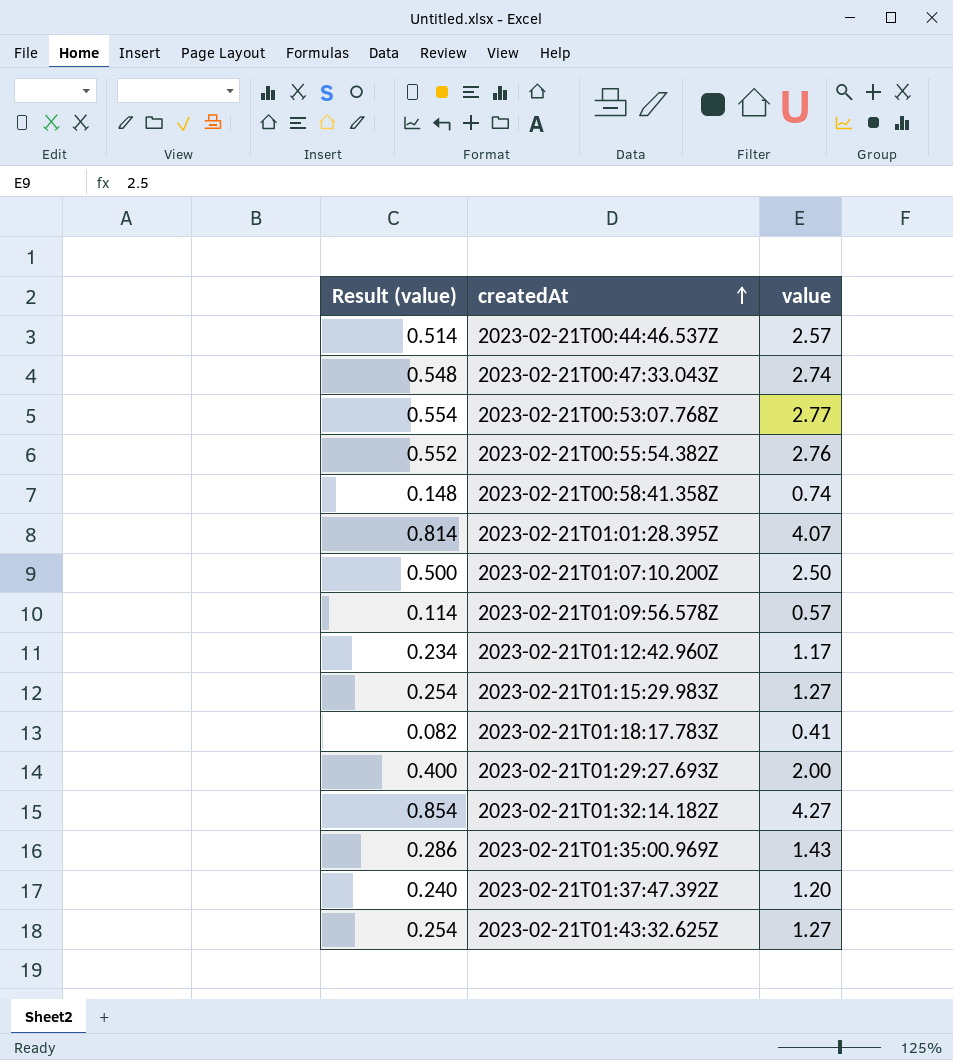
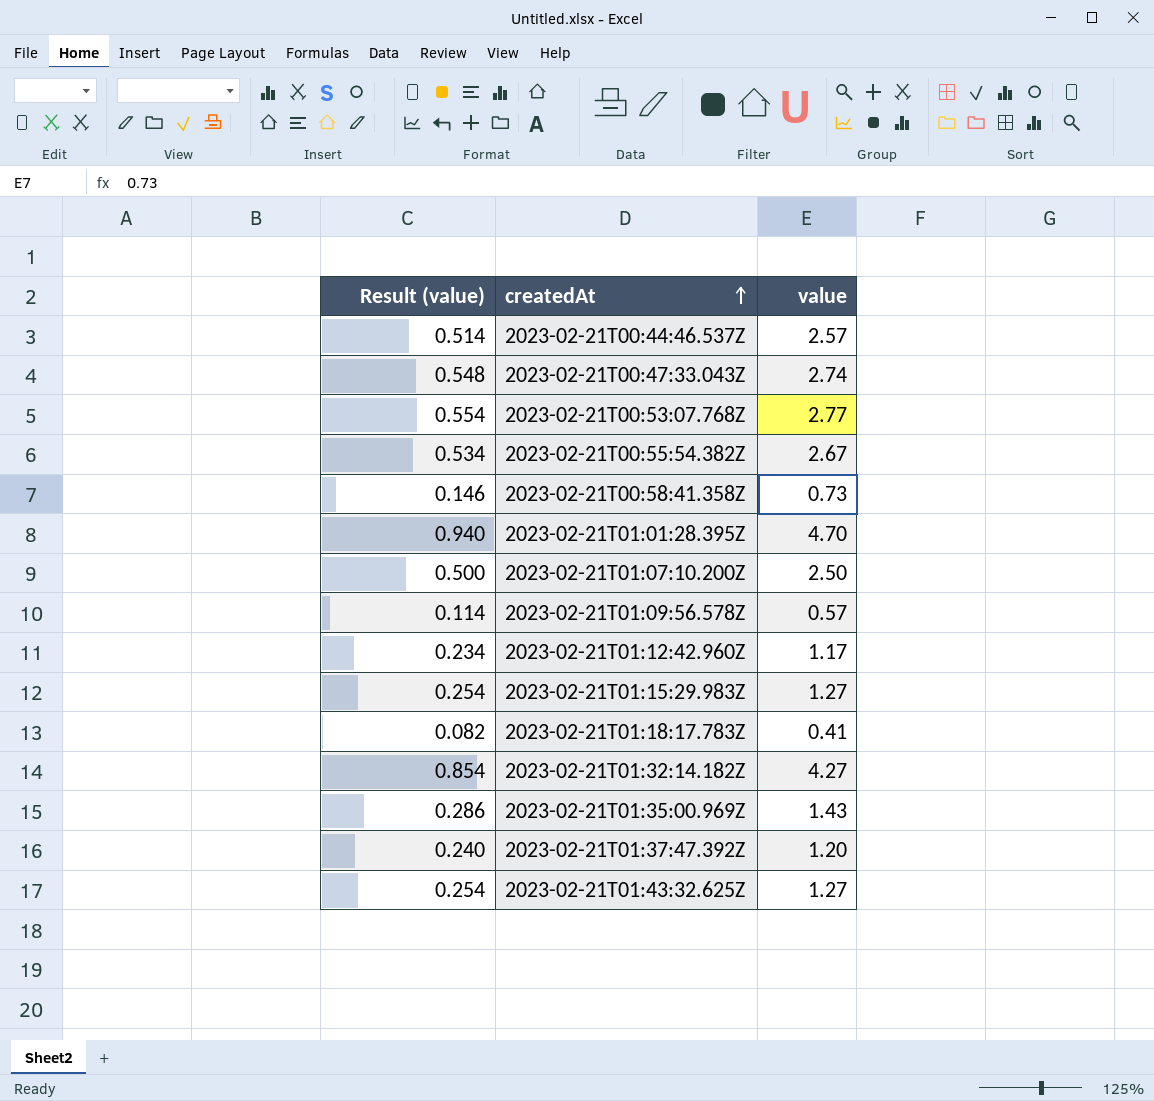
row 2023-02-21T01:29:27.693Z: 0.400 | 2.00 -> none
2023-02-21T00:55:54.382Z | Result (value): 0.552 -> 0.534
2023-02-21T00:55:54.382Z | value: 2.76 -> 2.67
2023-02-21T00:58:41.358Z | Result (value): 0.148 -> 0.146
2023-02-21T00:58:41.358Z | value: 0.74 -> 0.73
2023-02-21T01:01:28.395Z | Result (value): 0.814 -> 0.940
2023-02-21T01:01:28.395Z | value: 4.07 -> 4.70

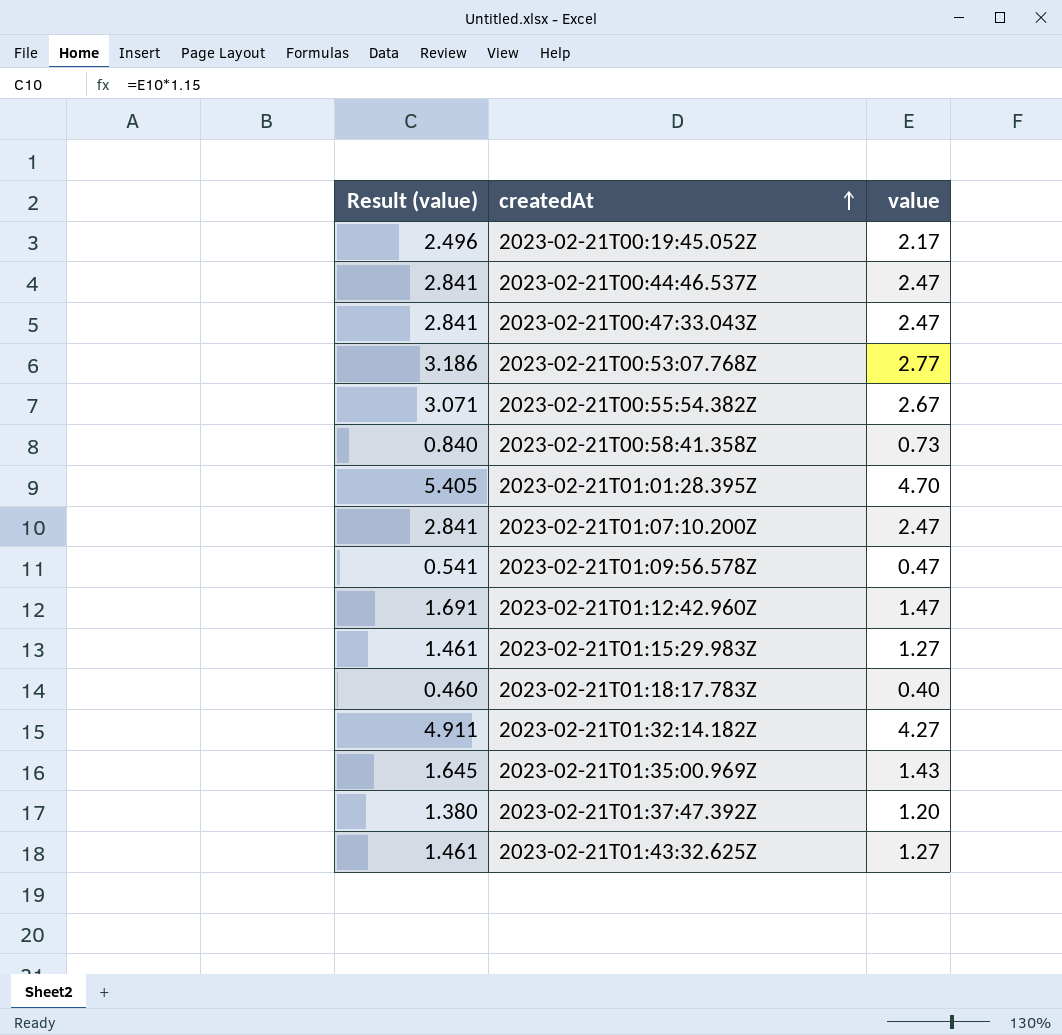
column Result (value) | formula: [value] * 0.2 -> [value] * 1.15
row 2023-02-21T00:19:45.052Z: none -> 2.496 | 2.17
2023-02-21T00:44:46.537Z | value: 2.57 -> 2.47
2023-02-21T00:47:33.043Z | value: 2.74 -> 2.47
2023-02-21T01:07:10.200Z | value: 2.50 -> 2.47
2023-02-21T01:09:56.578Z | value: 0.57 -> 0.47
2023-02-21T01:12:42.960Z | value: 1.17 -> 1.47
2023-02-21T01:18:17.783Z | value: 0.41 -> 0.40

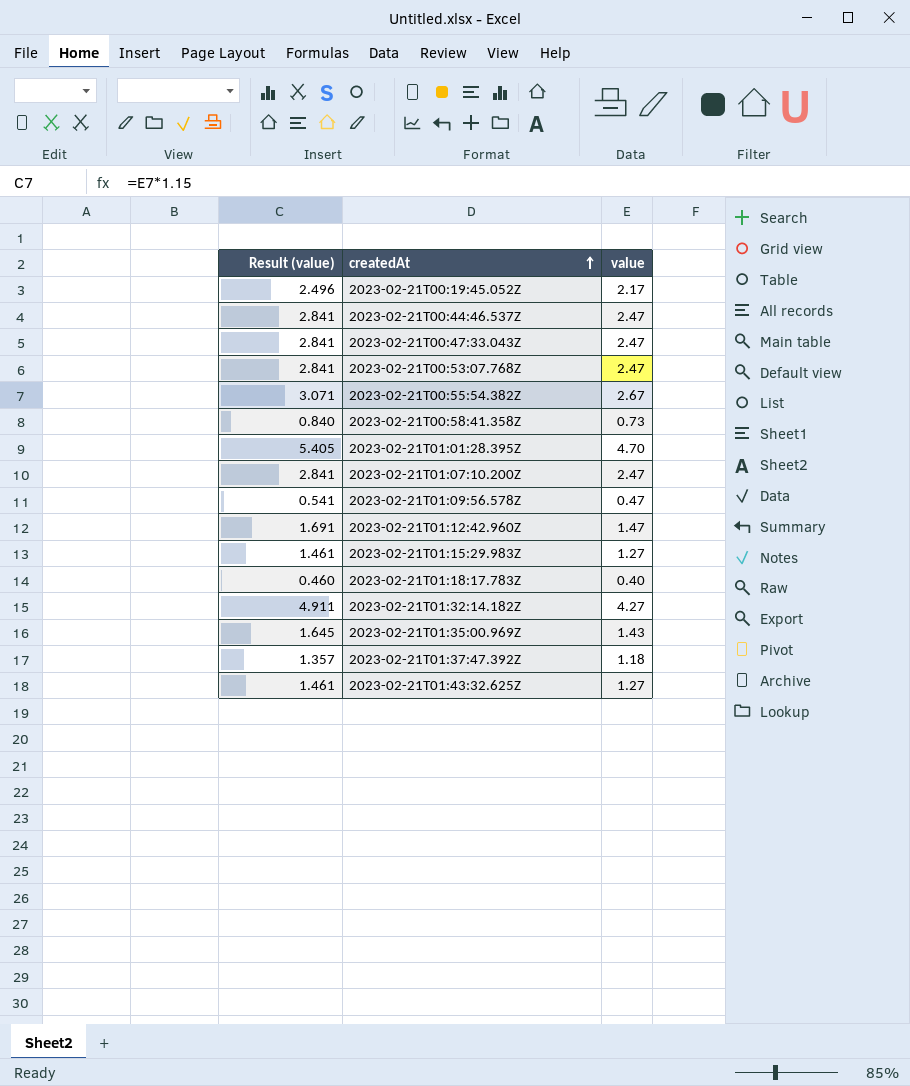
2023-02-21T00:53:07.768Z | Result (value): 3.186 -> 2.841
2023-02-21T00:53:07.768Z | value: 2.77 -> 2.47
2023-02-21T01:37:47.392Z | Result (value): 1.380 -> 1.357
2023-02-21T01:37:47.392Z | value: 1.20 -> 1.18

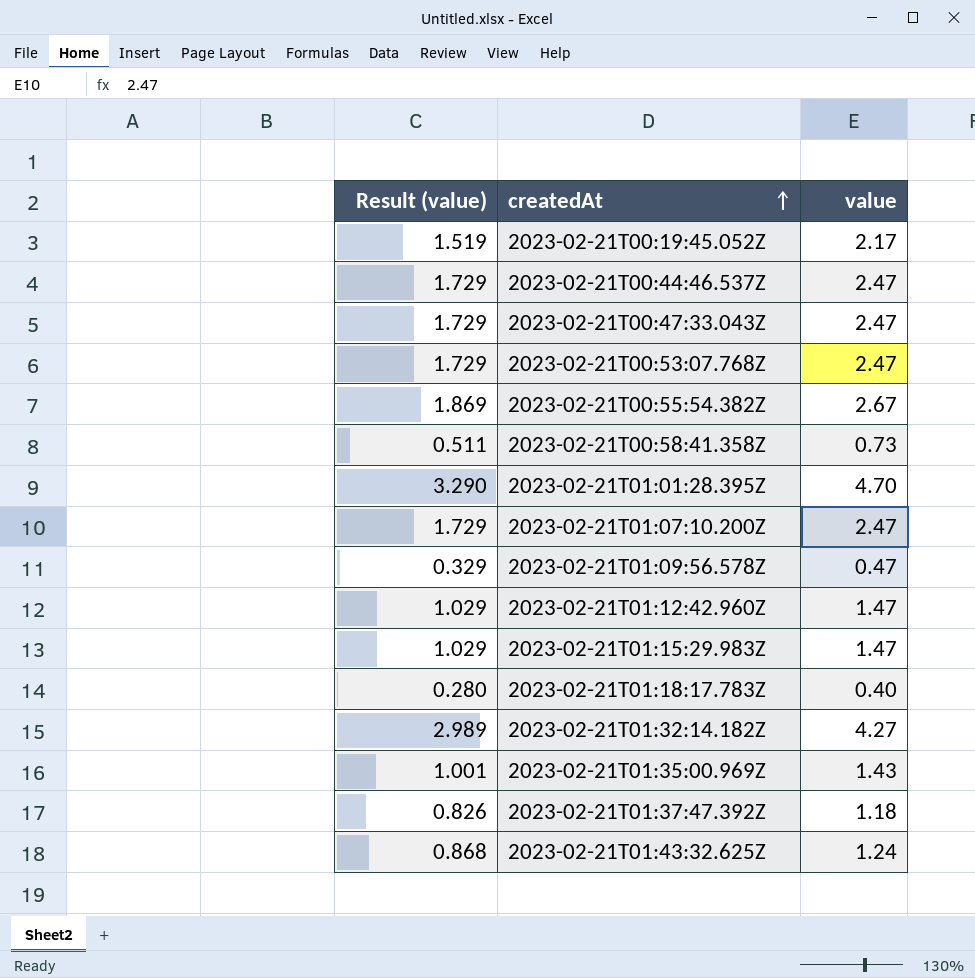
column Result (value) | formula: [value] * 1.15 -> [value] * 0.7
2023-02-21T01:15:29.983Z | value: 1.27 -> 1.47
2023-02-21T01:43:32.625Z | value: 1.27 -> 1.24

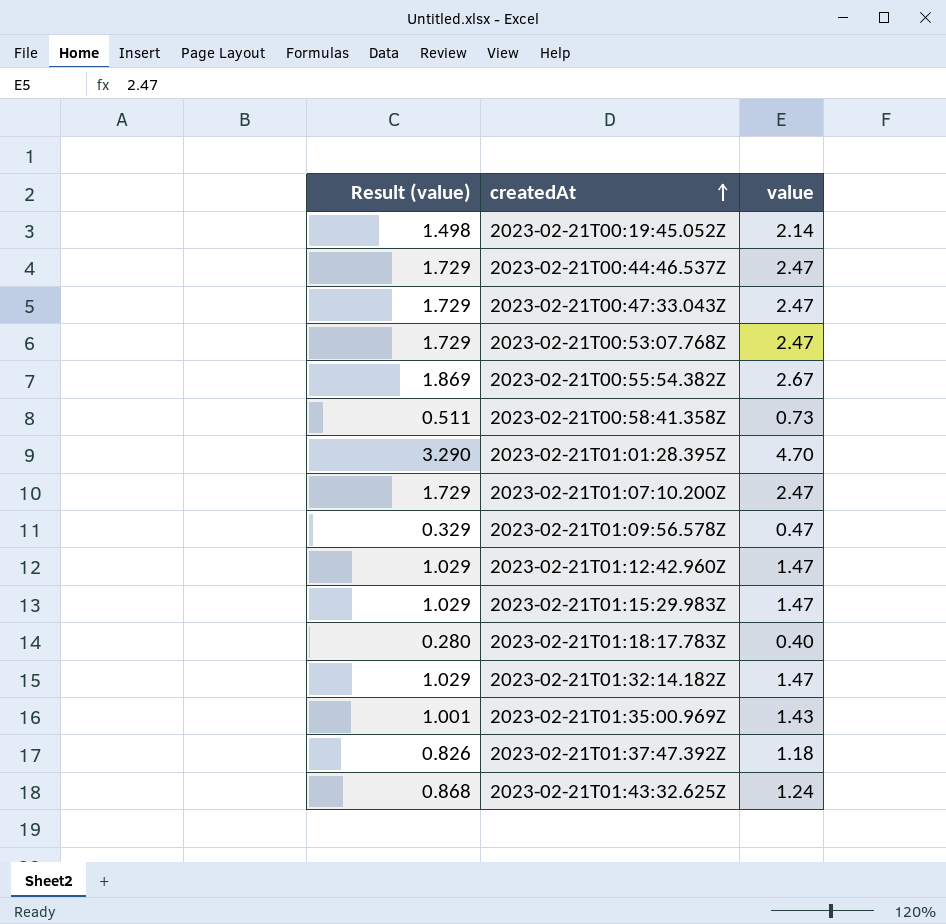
2023-02-21T00:19:45.052Z | Result (value): 1.519 -> 1.498
2023-02-21T00:19:45.052Z | value: 2.17 -> 2.14
2023-02-21T01:32:14.182Z | Result (value): 2.989 -> 1.029
2023-02-21T01:32:14.182Z | value: 4.27 -> 1.47

